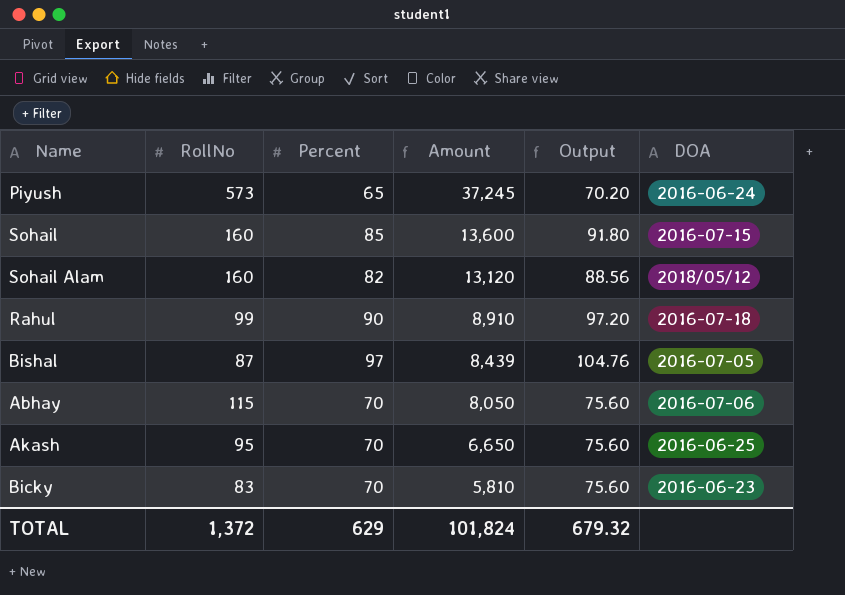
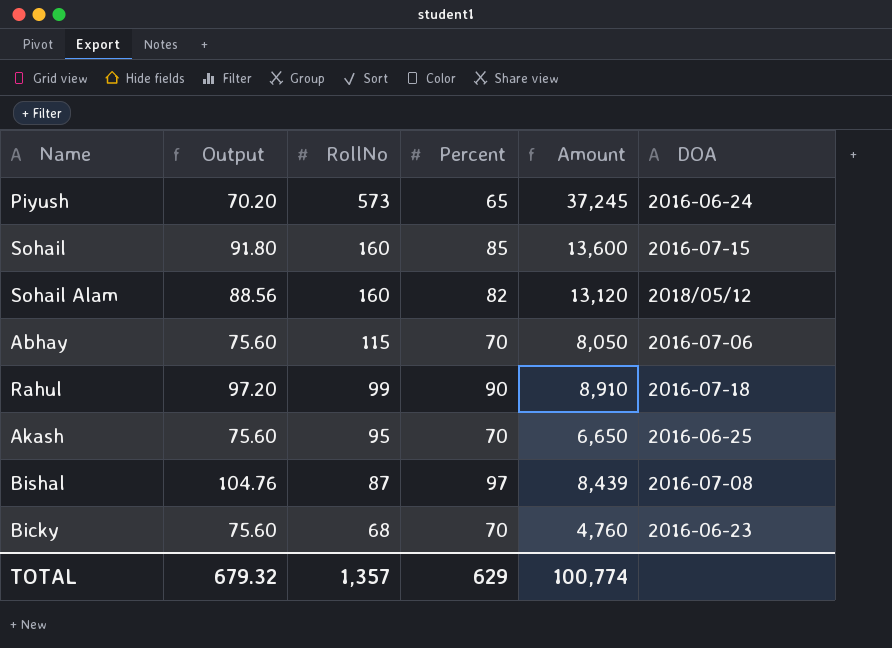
row order: Amount descending -> RollNo descending
column Output | position: 5 -> 2
Bishal | DOA: 2016-07-05 -> 2016-07-08
Bicky | RollNo: 83 -> 68
Bicky | Amount: 5,810 -> 4,760
TOTAL | RollNo: 1,372 -> 1,357
TOTAL | Amount: 101,824 -> 100,774

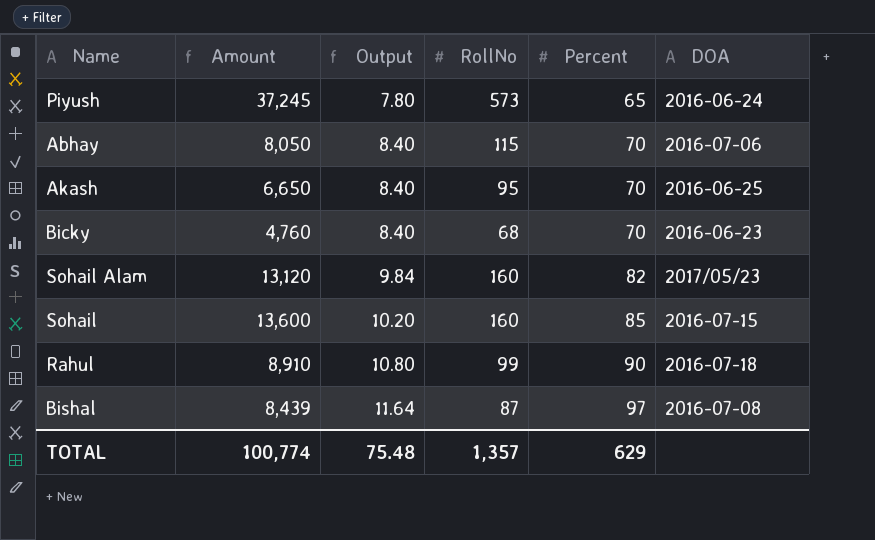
row order: RollNo descending -> Output ascending
column Amount | position: 5 -> 2
column Output | formula: [Percent] * 1.08 -> [Percent] * 0.12
Sohail Alam | DOA: 2018/05/12 -> 2017/05/23
TOTAL | Output: 679.32 -> 75.48

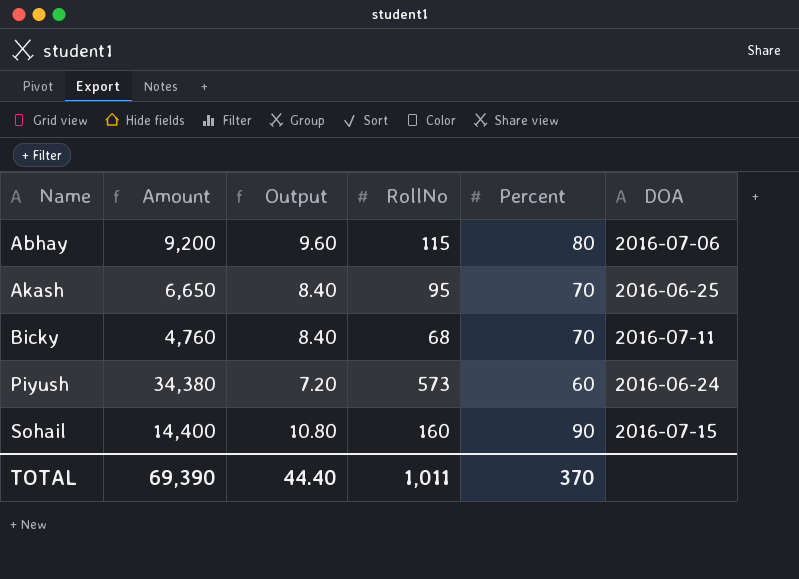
row order: Output ascending -> Name ascending
row Sohail Alam: 13,120 | 9.84 | 160 | 82 | 2017/05/23 -> none
row Rahul: 8,910 | 10.80 | 99 | 90 | 2016-07-18 -> none
row Bishal: 8,439 | 11.64 | 87 | 97 | 2016-07-08 -> none
Abhay | Amount: 8,050 -> 9,200
Abhay | Output: 8.40 -> 9.60
Abhay | Percent: 70 -> 80
Bicky | DOA: 2016-06-23 -> 2016-07-11
Piyush | Amount: 37,245 -> 34,380
Piyush | Output: 7.80 -> 7.20
Piyush | Percent: 65 -> 60
Sohail | Amount: 13,600 -> 14,400
Sohail | Output: 10.20 -> 10.80
Sohail | Percent: 85 -> 90
TOTAL | Amount: 100,774 -> 69,390
TOTAL | Output: 75.48 -> 44.40
TOTAL | RollNo: 1,357 -> 1,011
TOTAL | Percent: 629 -> 370

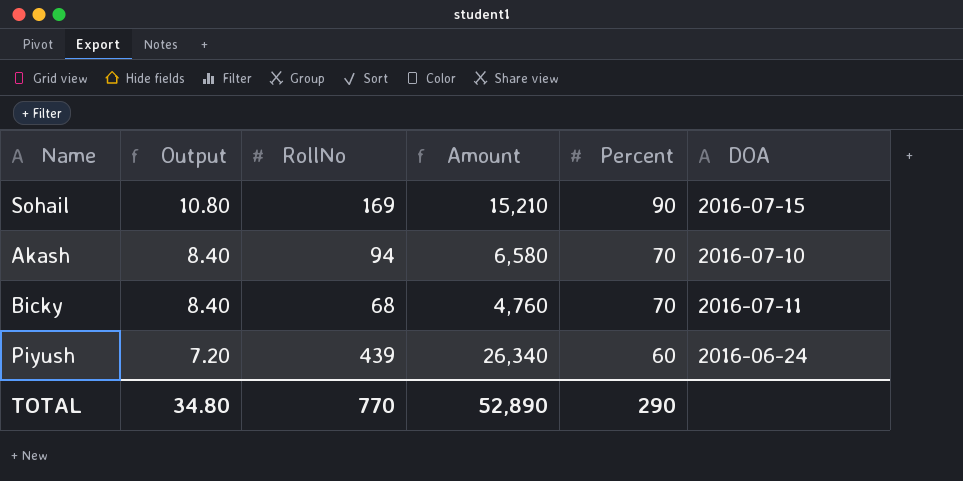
row order: Name ascending -> Output descending
column Amount | position: 2 -> 4
row Abhay: 9,200 | 9.60 | 115 | 80 | 2016-07-06 -> none
Sohail | RollNo: 160 -> 169
Sohail | Amount: 14,400 -> 15,210
Akash | RollNo: 95 -> 94
Akash | Amount: 6,650 -> 6,580
Akash | DOA: 2016-06-25 -> 2016-07-10
Piyush | RollNo: 573 -> 439
Piyush | Amount: 34,380 -> 26,340
TOTAL | Output: 44.40 -> 34.80
TOTAL | RollNo: 1,011 -> 770
TOTAL | Amount: 69,390 -> 52,890
TOTAL | Percent: 370 -> 290

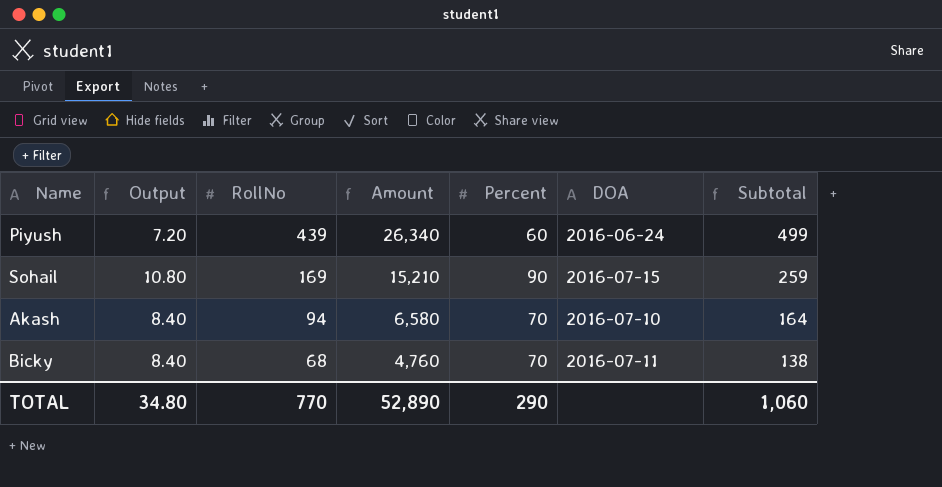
row order: Output descending -> RollNo descending
column Subtotal | formula: none -> [RollNo] + [Percent]

